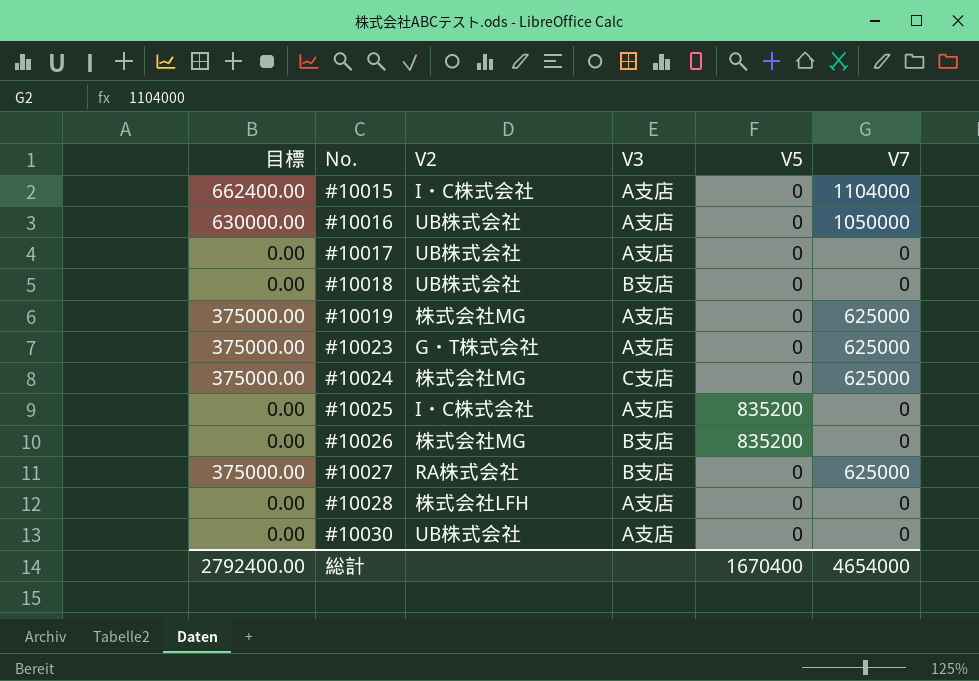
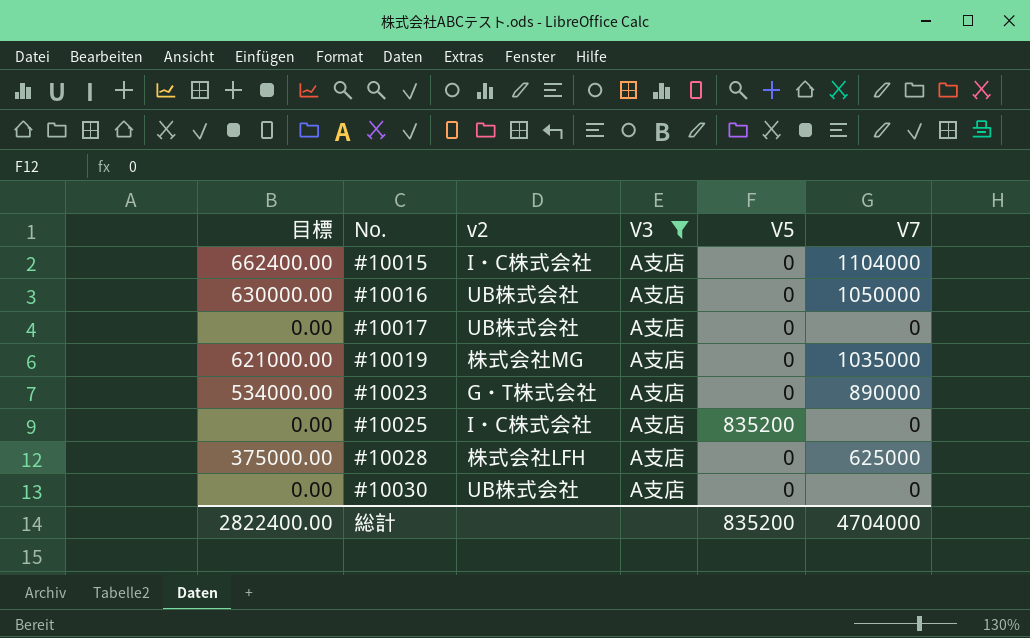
filter: none -> V3 = A支店
column name: V2 -> v2
#10019 | 目標: 375000.00 -> 621000.00
#10019 | V7: 625000 -> 1035000
#10023 | 目標: 375000.00 -> 534000.00
#10023 | V7: 625000 -> 890000
#10028 | 目標: 0.00 -> 375000.00
#10028 | V7: 0 -> 625000
総計 | 目標: 2792400.00 -> 2822400.00
総計 | V5: 1670400 -> 835200
総計 | V7: 4654000 -> 4704000

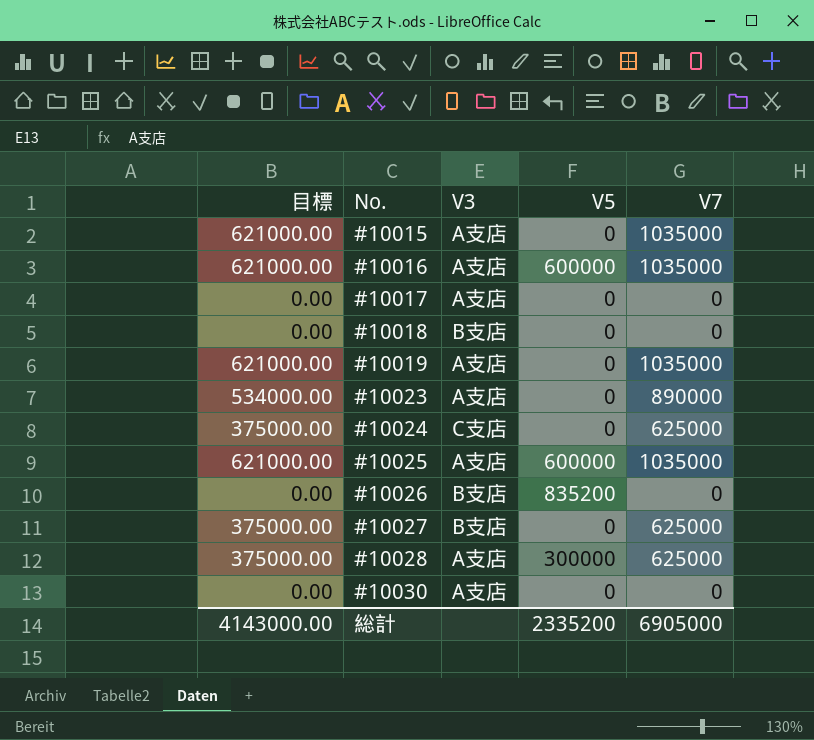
filter: V3 = A支店 -> none
column v2 | position: 3 -> none
#10015 | 目標: 662400.00 -> 621000.00
#10015 | V7: 1104000 -> 1035000
#10016 | 目標: 630000.00 -> 621000.00
#10016 | V5: 0 -> 600000
#10016 | V7: 1050000 -> 1035000
#10025 | 目標: 0.00 -> 621000.00
#10025 | V5: 835200 -> 600000
#10025 | V7: 0 -> 1035000
#10028 | V5: 0 -> 300000
総計 | 目標: 2822400.00 -> 4143000.00
総計 | V5: 835200 -> 2335200
総計 | V7: 4704000 -> 6905000

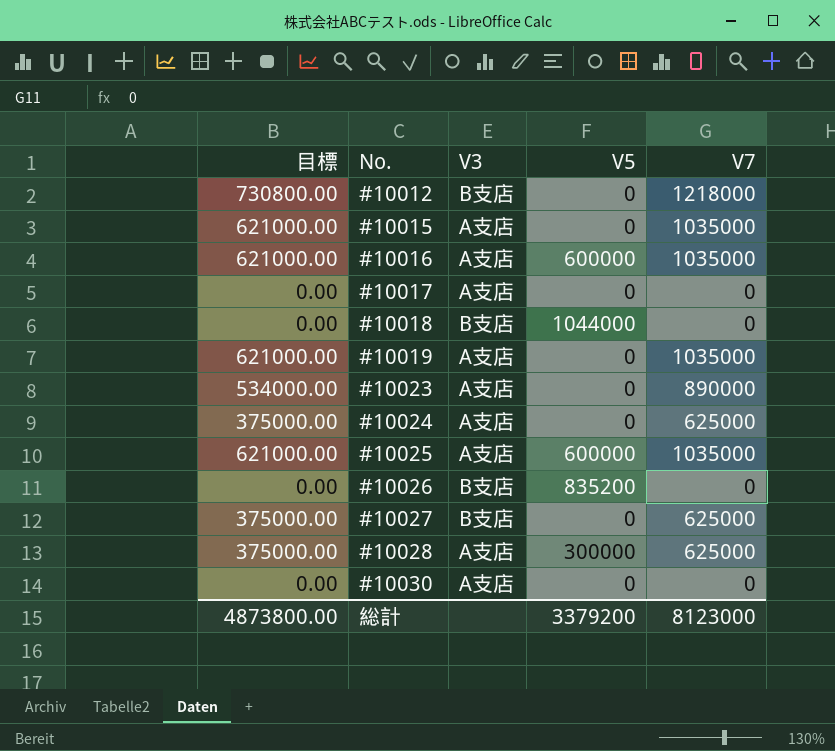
row #10012: none -> 730800.00 | B支店 | 0 | 1218000
#10018 | V5: 0 -> 1044000
#10024 | V3: C支店 -> A支店
総計 | 目標: 4143000.00 -> 4873800.00
総計 | V5: 2335200 -> 3379200
総計 | V7: 6905000 -> 8123000

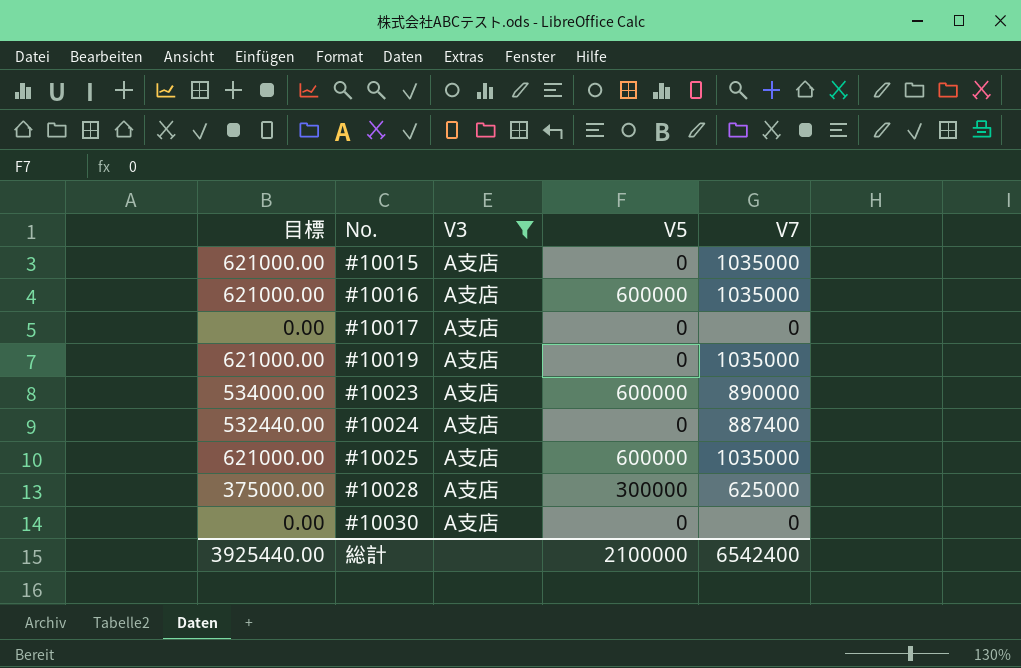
filter: none -> V3 = A支店
#10023 | V5: 0 -> 600000
#10024 | 目標: 375000.00 -> 532440.00
#10024 | V7: 625000 -> 887400
総計 | 目標: 4873800.00 -> 3925440.00
総計 | V5: 3379200 -> 2100000
総計 | V7: 8123000 -> 6542400

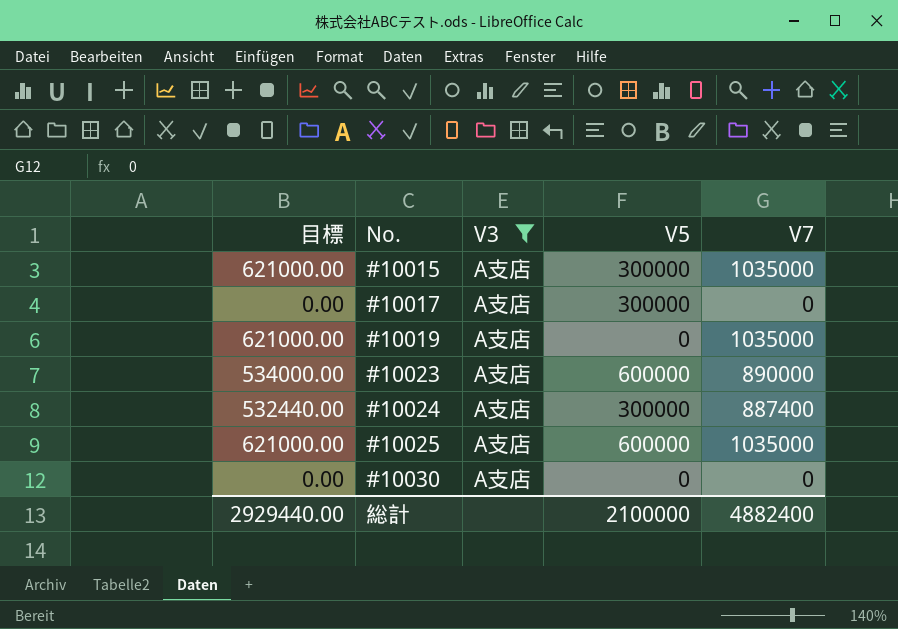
row #10016: 621000.00 | A支店 | 600000 | 1035000 -> none
row #10028: 375000.00 | A支店 | 300000 | 625000 -> none
#10015 | V5: 0 -> 300000
#10017 | V5: 0 -> 300000
#10024 | V5: 0 -> 300000
総計 | 目標: 3925440.00 -> 2929440.00
総計 | V7: 6542400 -> 4882400

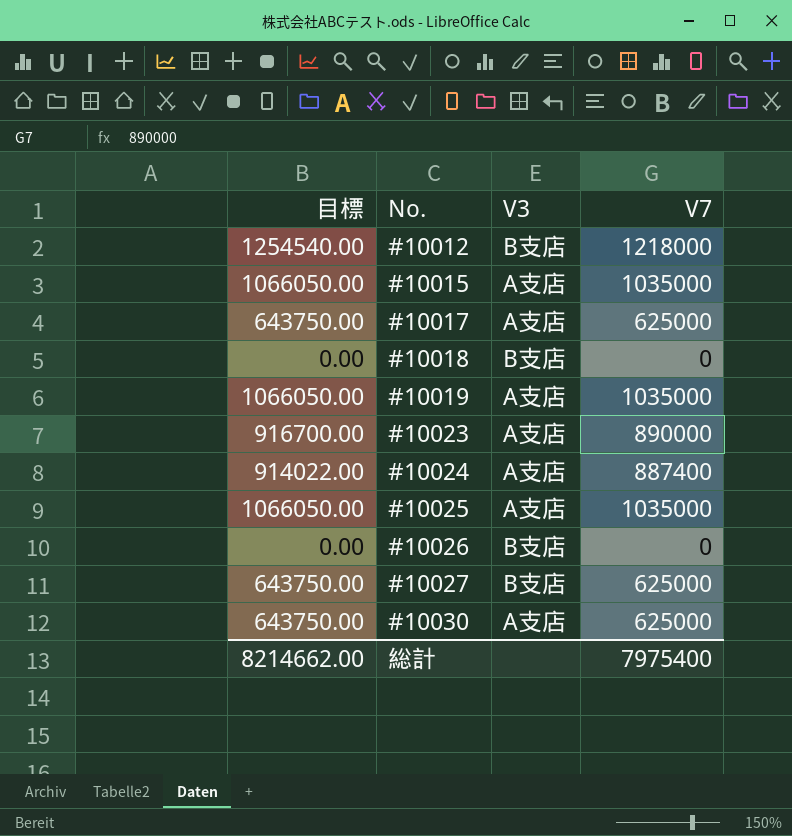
filter: V3 = A支店 -> none
column V5 | position: 4 -> none
column 目標 | formula: [V7] * 0.6 -> [V7] * 1.03
#10017 | V7: 0 -> 625000
#10030 | V7: 0 -> 625000
総計 | 目標: 2929440.00 -> 8214662.00
総計 | V7: 4882400 -> 7975400

